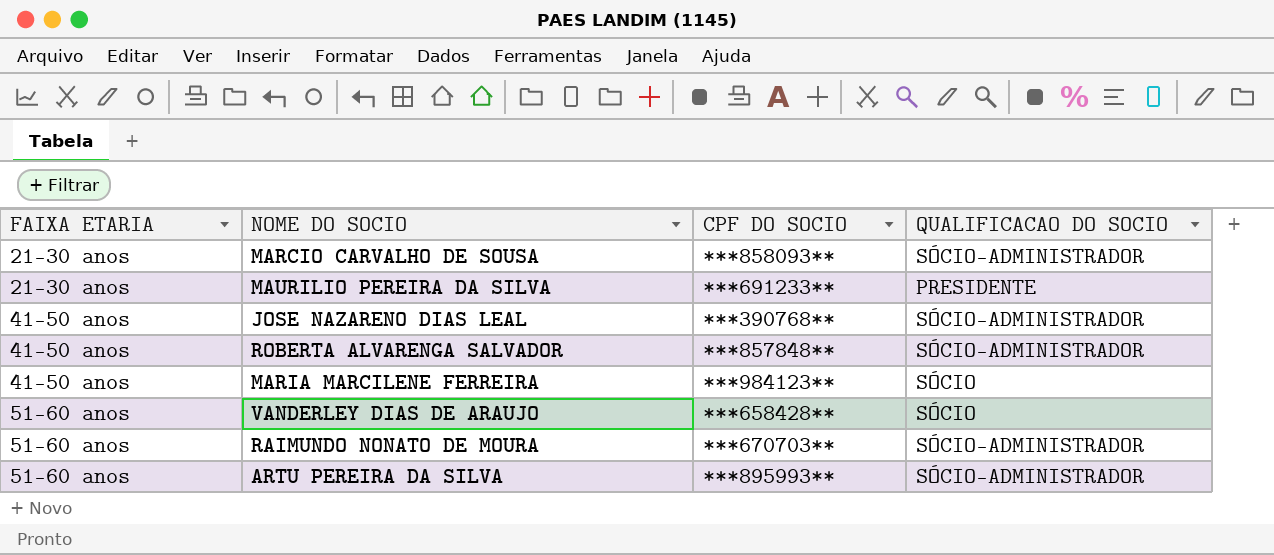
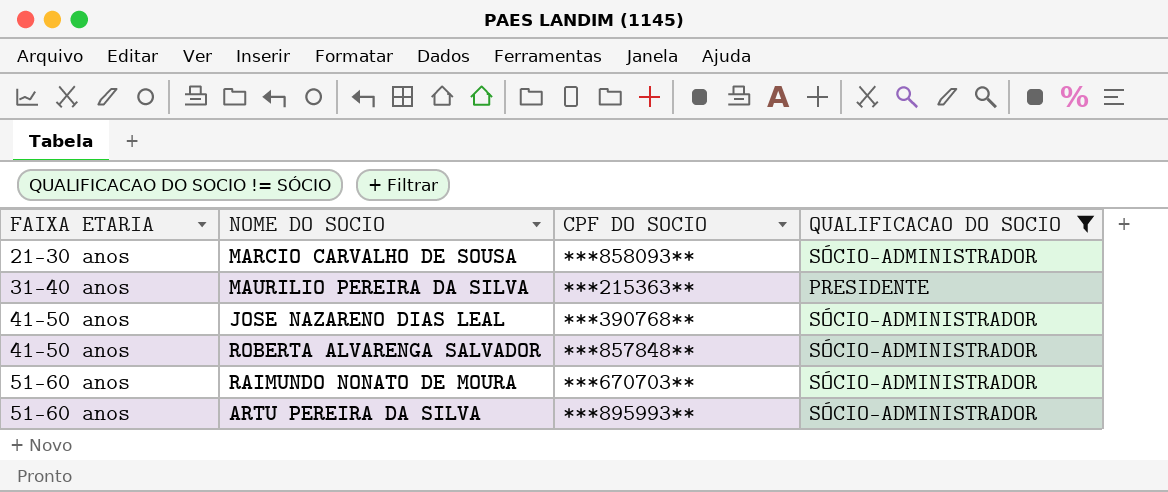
filter: none -> QUALIFICACAO DO SOCIO != SÓCIO
MAURILIO PEREIRA DA SILVA | FAIXA ETARIA: 21-30 anos -> 31-40 anos
MAURILIO PEREIRA DA SILVA | CPF DO SOCIO: ***691233** -> ***215363**

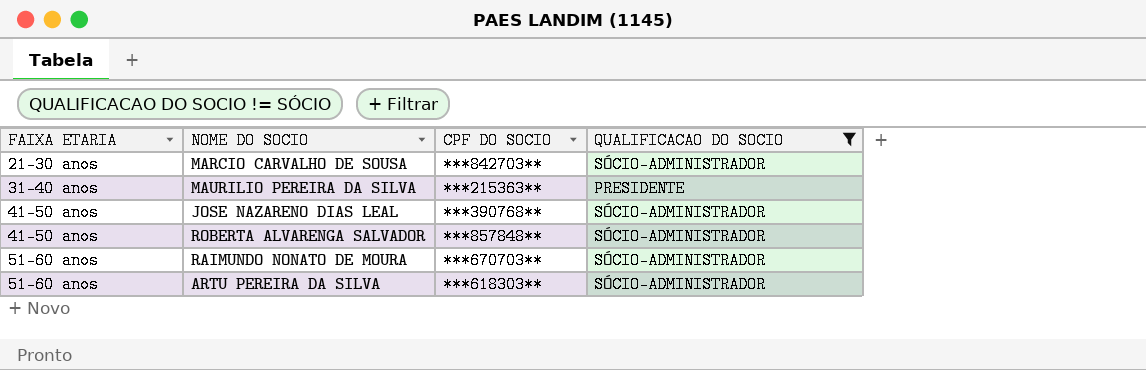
MARCIO CARVALHO DE SOUSA | CPF DO SOCIO: ***858093** -> ***842703**
ARTU PEREIRA DA SILVA | CPF DO SOCIO: ***895993** -> ***618303**

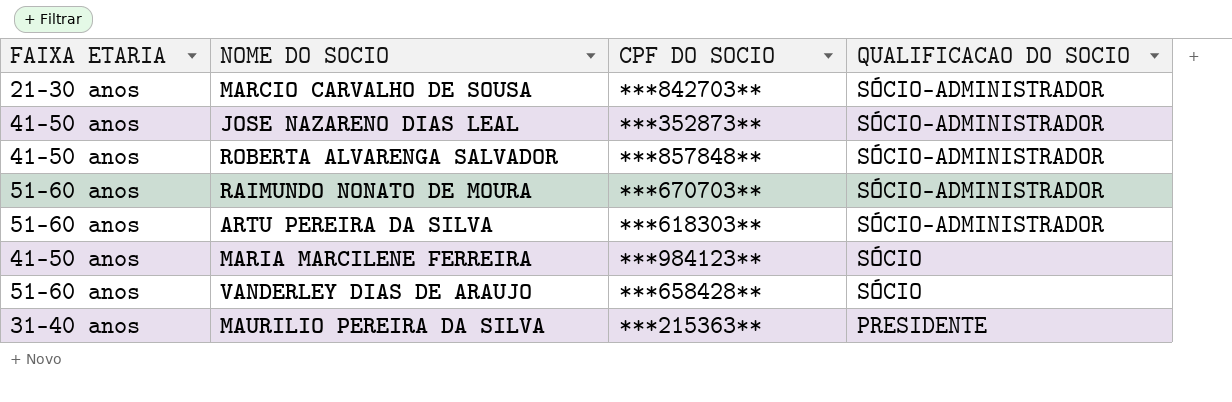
filter: QUALIFICACAO DO SOCIO != SÓCIO -> none
row order: FAIXA ETARIA ascending -> QUALIFICACAO DO SOCIO descending
JOSE NAZARENO DIAS LEAL | CPF DO SOCIO: ***390768** -> ***352873**

